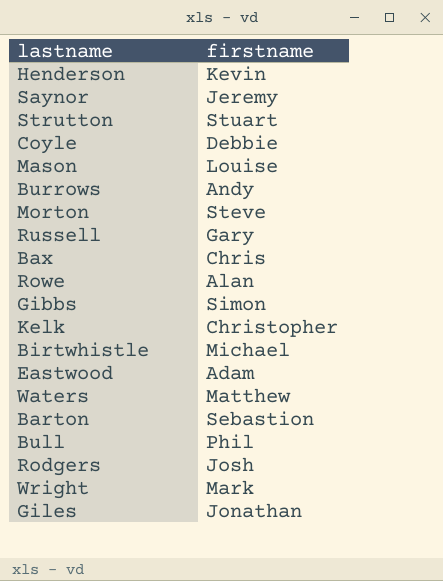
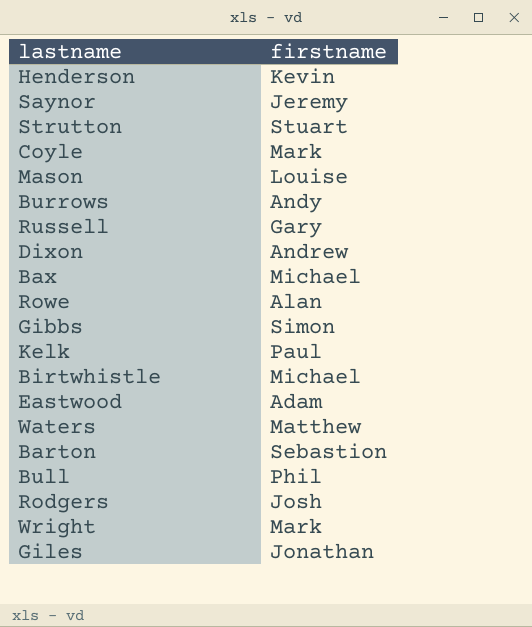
row Morton: Steve -> none
Coyle | firstname: Debbie -> Mark
row Dixon: none -> Andrew
Bax | firstname: Chris -> Michael
Kelk | firstname: Christopher -> Paul

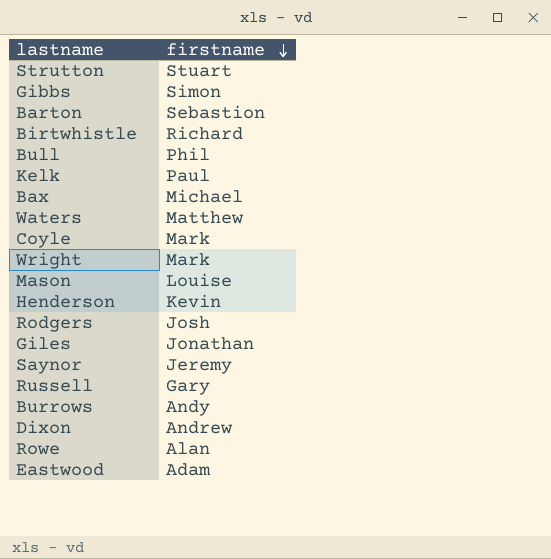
row order: none -> firstname descending
Birtwhistle | firstname: Michael -> Richard

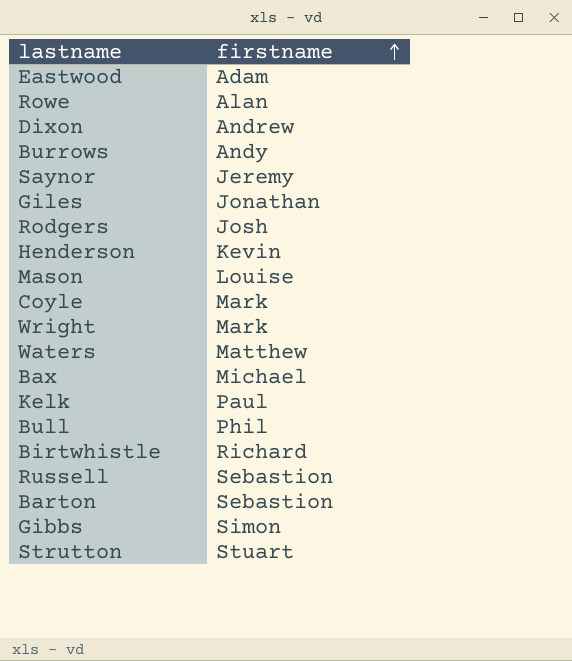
row order: firstname descending -> firstname ascending
Russell | firstname: Gary -> Sebastion

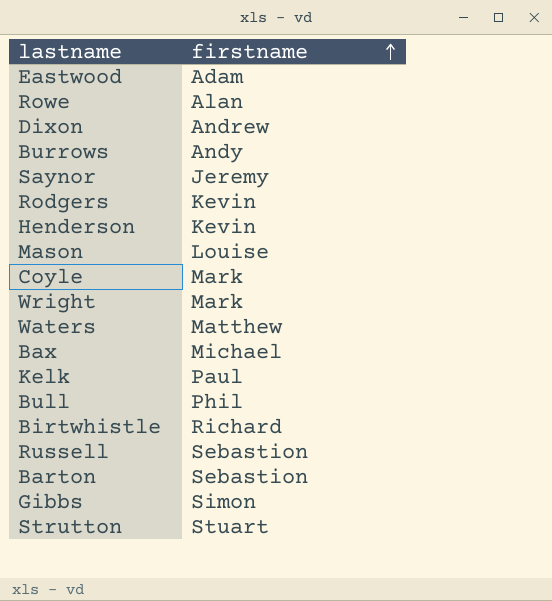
row Giles: Jonathan -> none
Rodgers | firstname: Josh -> Kevin

